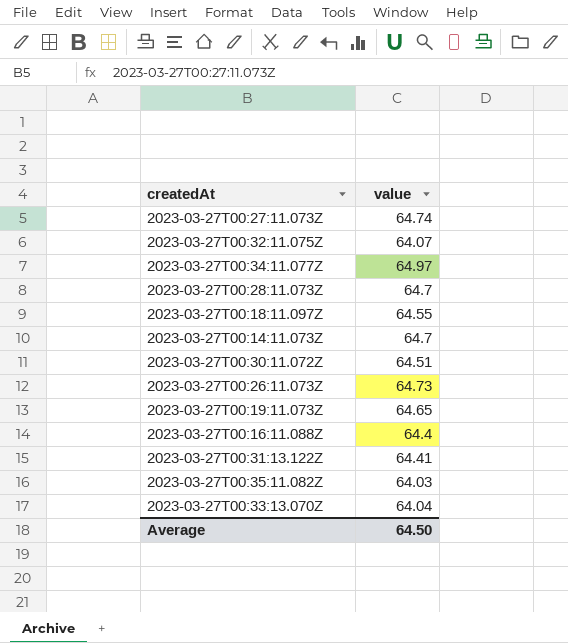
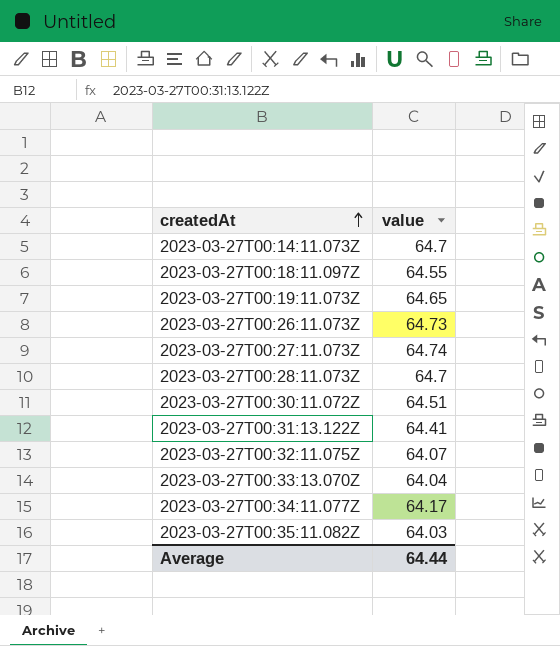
row order: none -> createdAt ascending
row 2023-03-27T00:16:11.088Z: 64.4 -> none
2023-03-27T00:34:11.077Z | value: 64.97 -> 64.17
Average | value: 64.50 -> 64.44

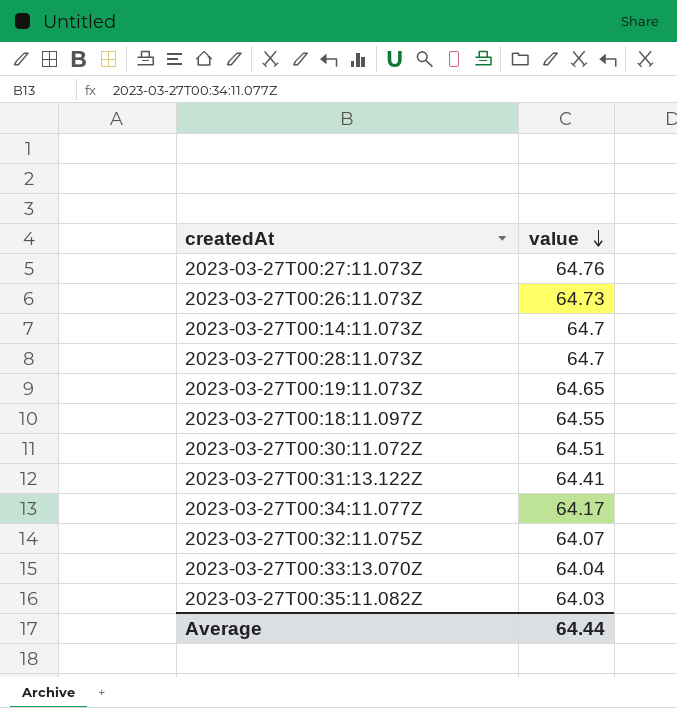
row order: createdAt ascending -> value descending
2023-03-27T00:27:11.073Z | value: 64.74 -> 64.76

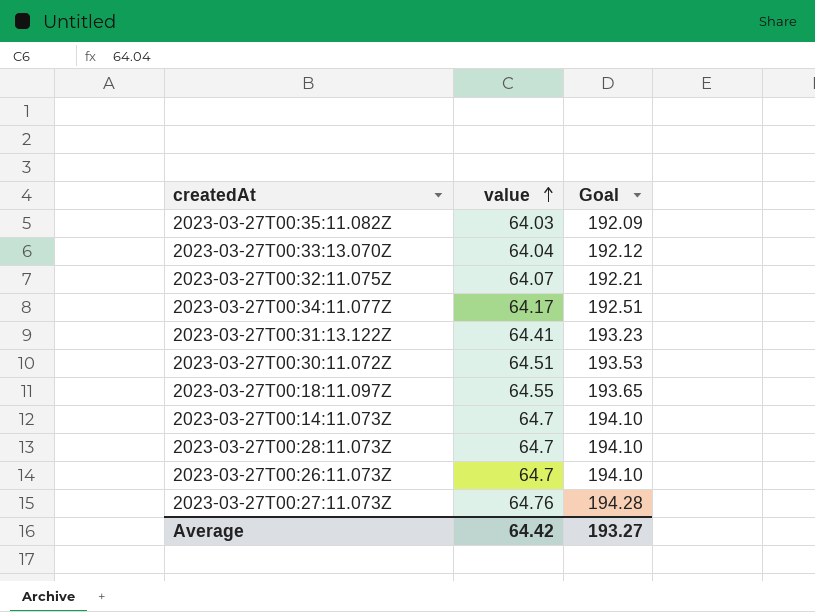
row order: value descending -> value ascending
column Goal | formula: none -> [value] * 3
row 2023-03-27T00:19:11.073Z: 64.65 -> none
2023-03-27T00:26:11.073Z | value: 64.73 -> 64.7
Average | value: 64.44 -> 64.42

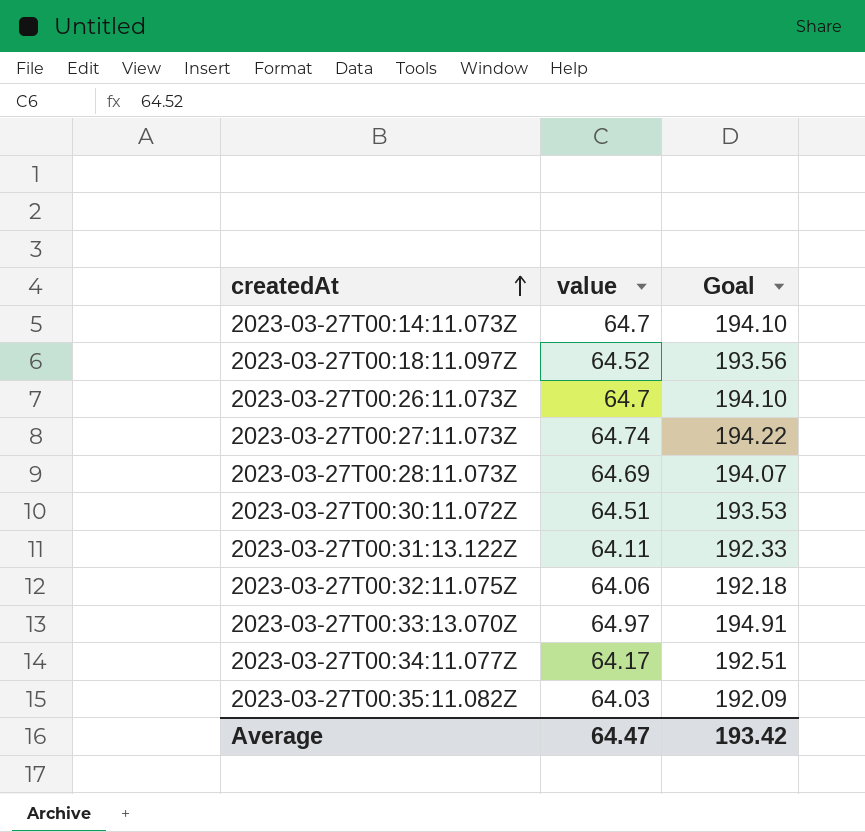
row order: value ascending -> createdAt ascending
2023-03-27T00:18:11.097Z | value: 64.55 -> 64.52
2023-03-27T00:18:11.097Z | Goal: 193.65 -> 193.56
2023-03-27T00:27:11.073Z | value: 64.76 -> 64.74
2023-03-27T00:27:11.073Z | Goal: 194.28 -> 194.22
2023-03-27T00:28:11.073Z | value: 64.7 -> 64.69
2023-03-27T00:28:11.073Z | Goal: 194.10 -> 194.07
2023-03-27T00:31:13.122Z | value: 64.41 -> 64.11
2023-03-27T00:31:13.122Z | Goal: 193.23 -> 192.33
2023-03-27T00:32:11.075Z | value: 64.07 -> 64.06
2023-03-27T00:32:11.075Z | Goal: 192.21 -> 192.18
2023-03-27T00:33:13.070Z | value: 64.04 -> 64.97
2023-03-27T00:33:13.070Z | Goal: 192.12 -> 194.91
Average | value: 64.42 -> 64.47
Average | Goal: 193.27 -> 193.42

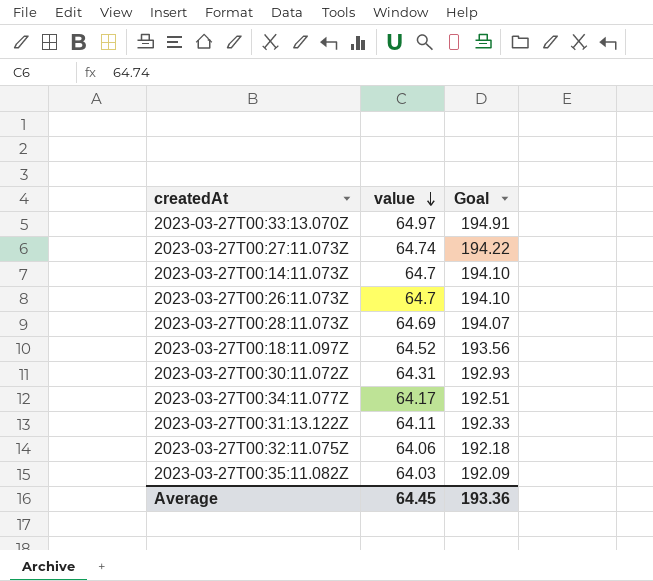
row order: createdAt ascending -> value descending
2023-03-27T00:30:11.072Z | value: 64.51 -> 64.31
2023-03-27T00:30:11.072Z | Goal: 193.53 -> 192.93
Average | value: 64.47 -> 64.45
Average | Goal: 193.42 -> 193.36

